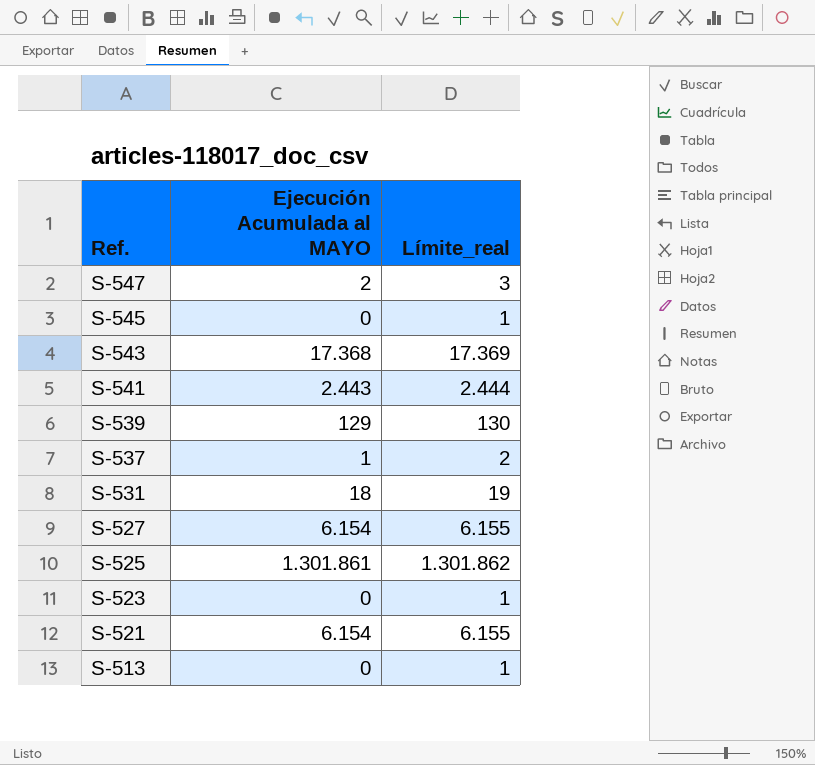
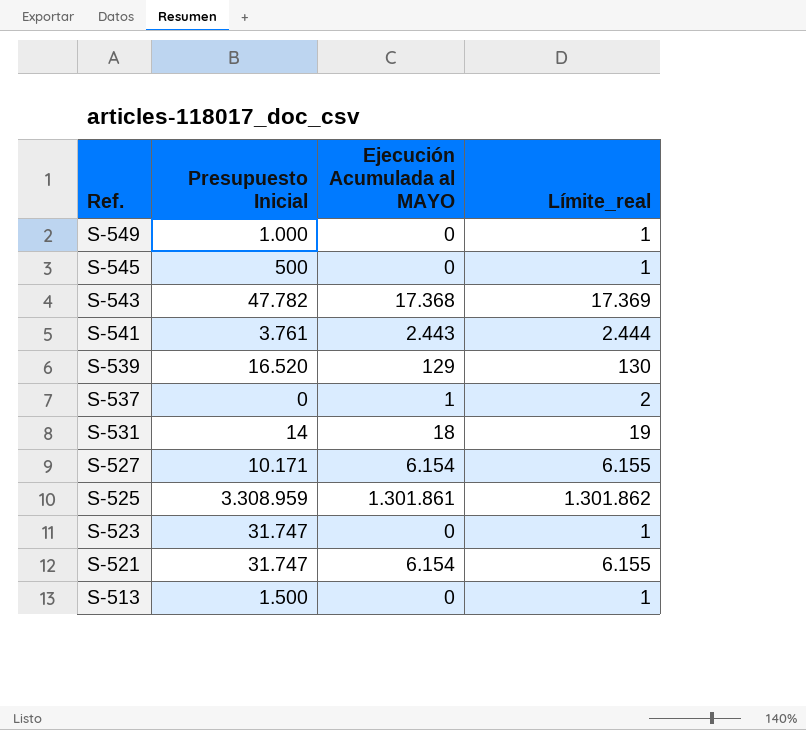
column Presupuesto Inicial | position: none -> 2
row S-547: 2 | 3 -> none
row S-549: none -> 1.000 | 0 | 1

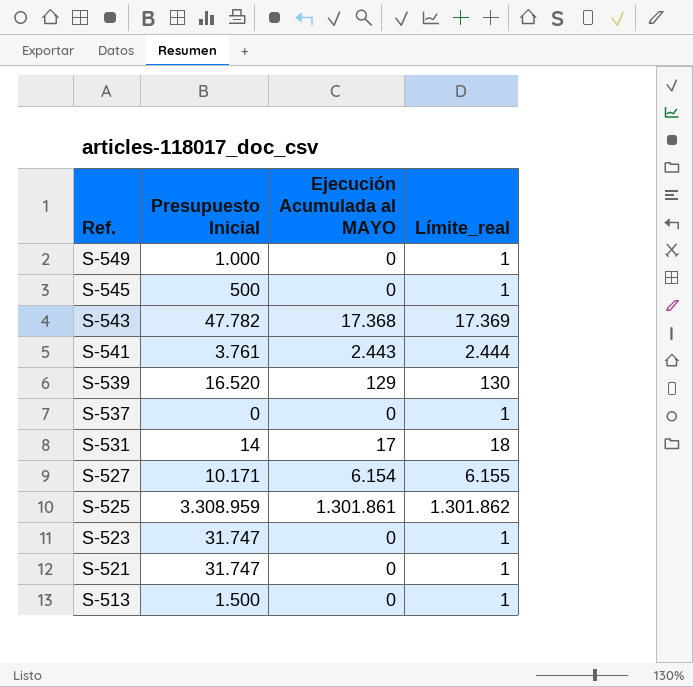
S-537 | Ejecución Acumulada al MAYO: 1 -> 0
S-537 | Límite_real: 2 -> 1
S-531 | Ejecución Acumulada al MAYO: 18 -> 17
S-531 | Límite_real: 19 -> 18
S-521 | Ejecución Acumulada al MAYO: 6.154 -> 0
S-521 | Límite_real: 6.155 -> 1

